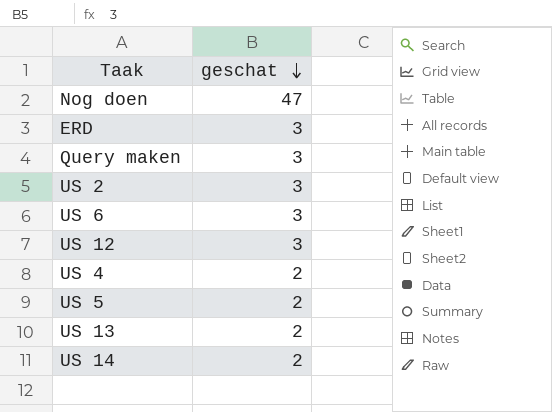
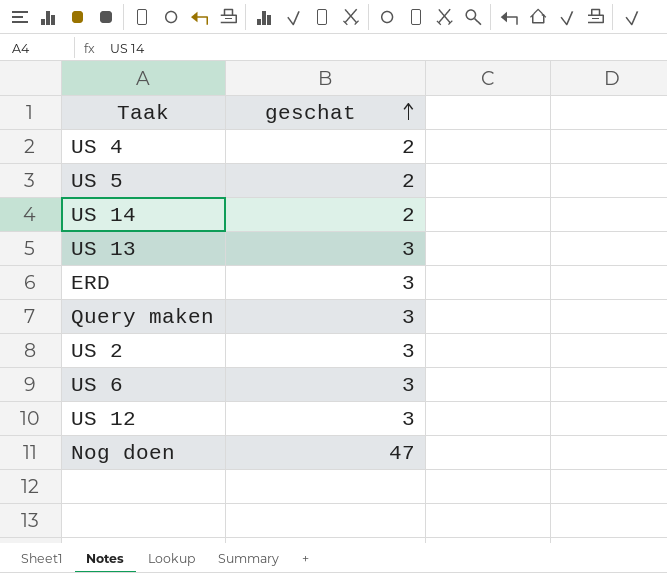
row order: geschat descending -> geschat ascending
US 13 | geschat: 2 -> 3

